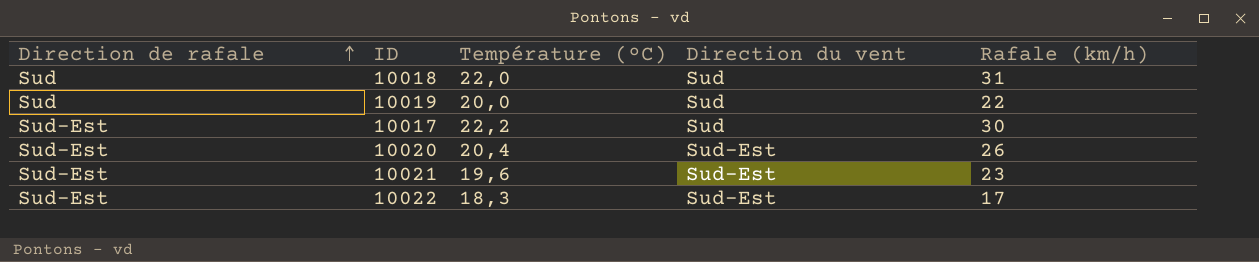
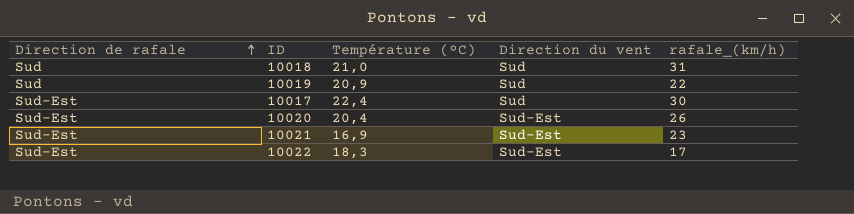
column name: Rafale (km/h) -> rafale_(km/h)
10018 | Température (ºC): 22,0 -> 21,0
10019 | Température (ºC): 20,0 -> 20,9
10017 | Température (ºC): 22,2 -> 22,4
10021 | Température (ºC): 19,6 -> 16,9

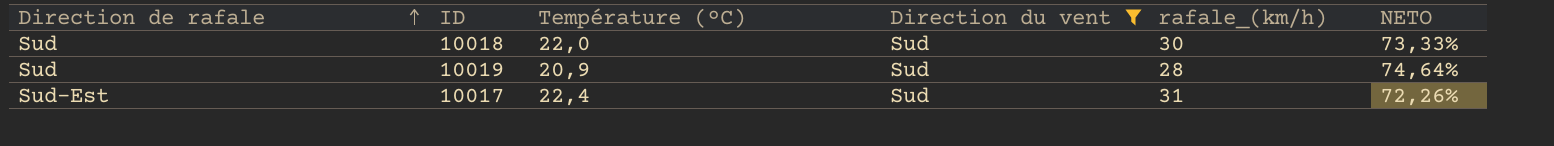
filter: none -> Direction du vent = Sud
column NETO | formula: none -> [Température (ºC)] / [rafale_(km/h)]
10018 | Température (ºC): 21,0 -> 22,0
10018 | rafale_(km/h): 31 -> 30
10019 | rafale_(km/h): 22 -> 28
10017 | rafale_(km/h): 30 -> 31

